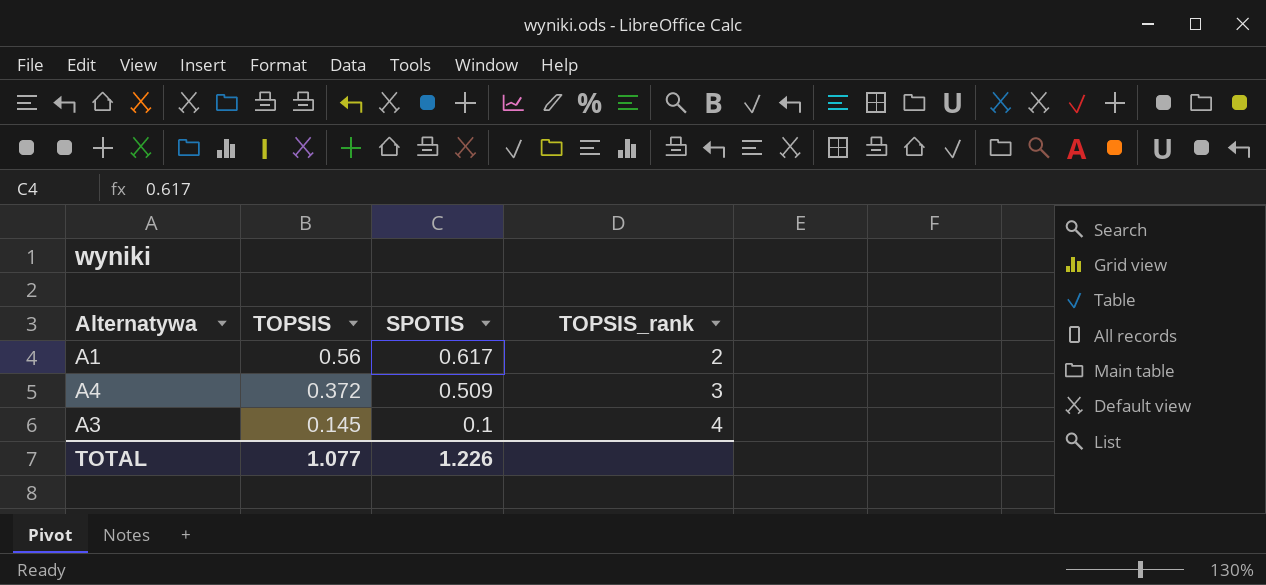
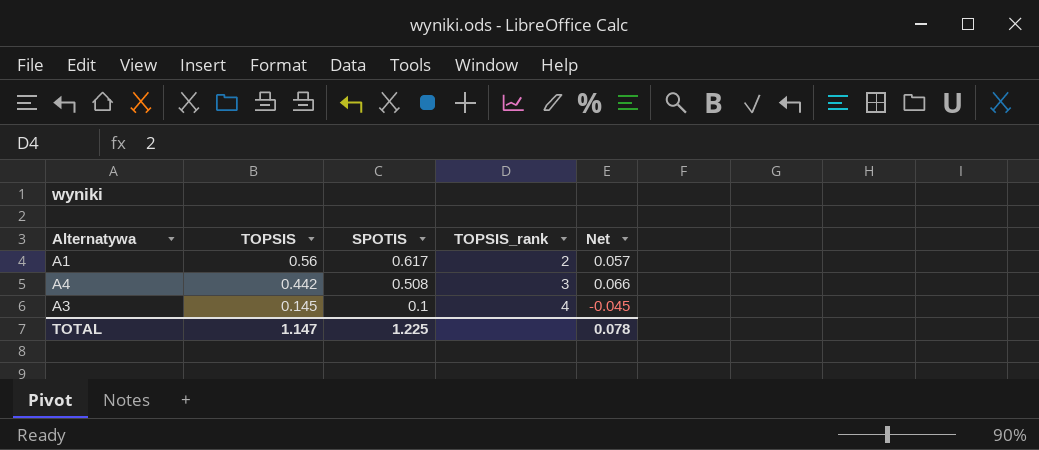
column Net | formula: none -> [SPOTIS] - [TOPSIS]
A4 | TOPSIS: 0.372 -> 0.442
A4 | SPOTIS: 0.509 -> 0.508
TOTAL | TOPSIS: 1.077 -> 1.147
TOTAL | SPOTIS: 1.226 -> 1.225

